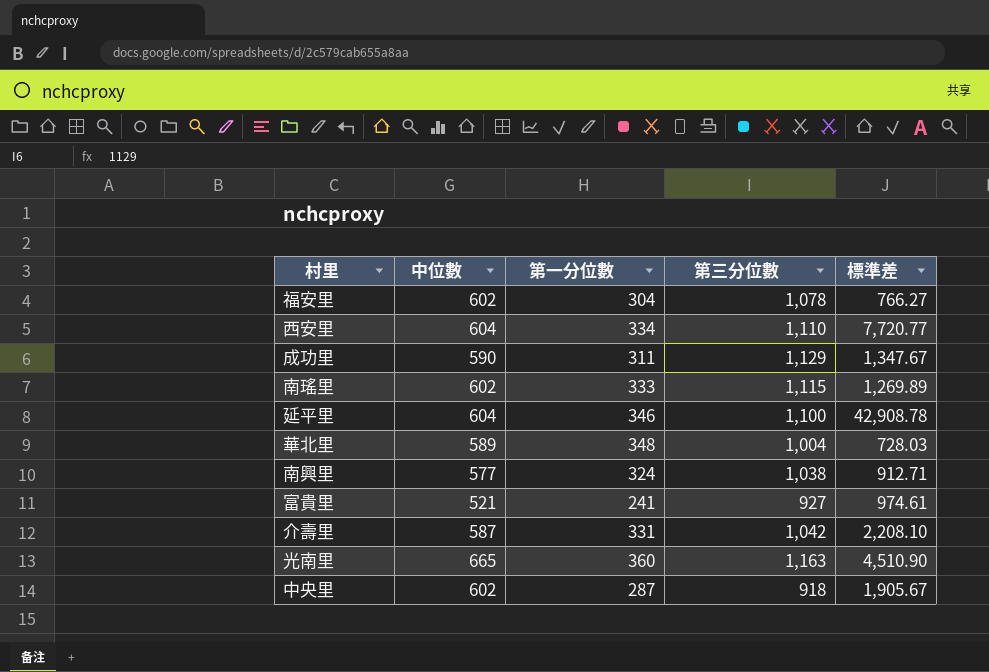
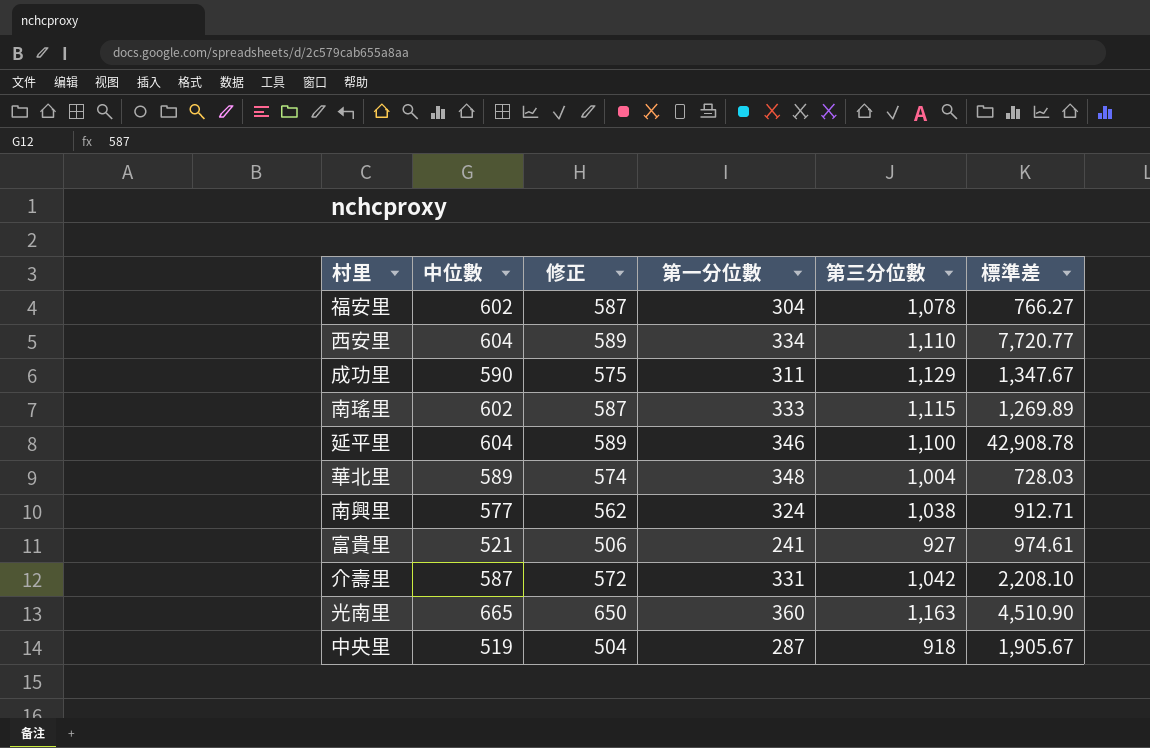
column 修正 | formula: none -> [中位數] - 15
中央里 | 中位數: 602 -> 519

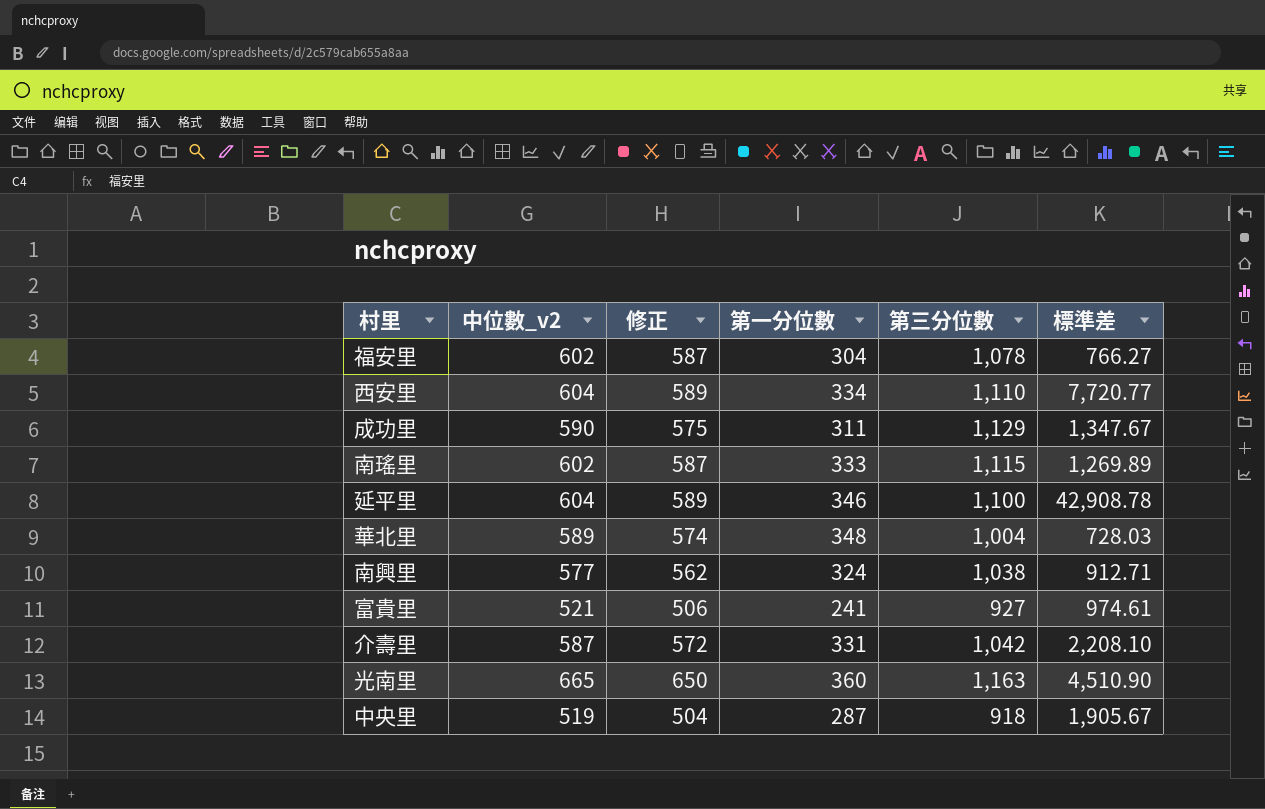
column name: 中位數 -> 中位數_v2

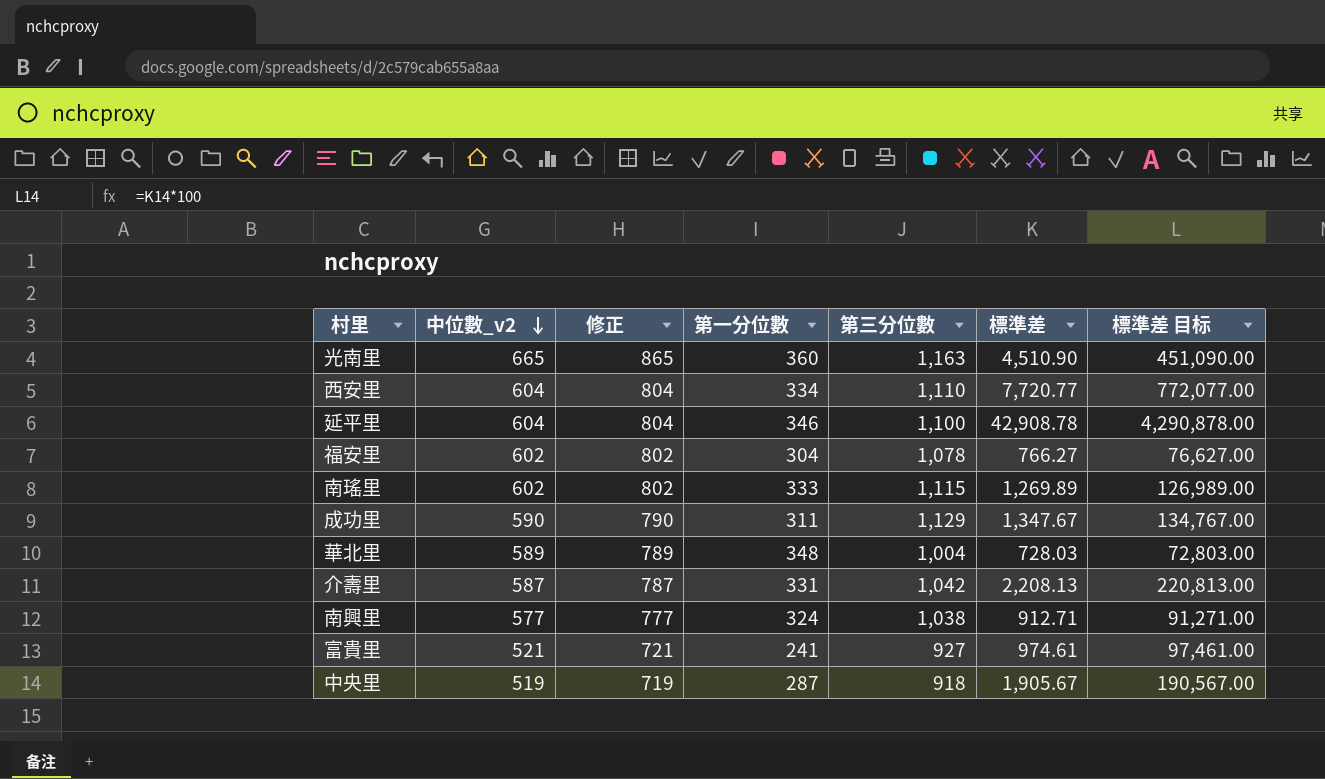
row order: none -> 中位數_v2 descending
column 修正 | formula: [中位數_v2] - 15 -> [中位數_v2] + 200
column 標準差 目标 | formula: none -> [標準差] * 100
介壽里 | 標準差: 2,208.10 -> 2,208.13

